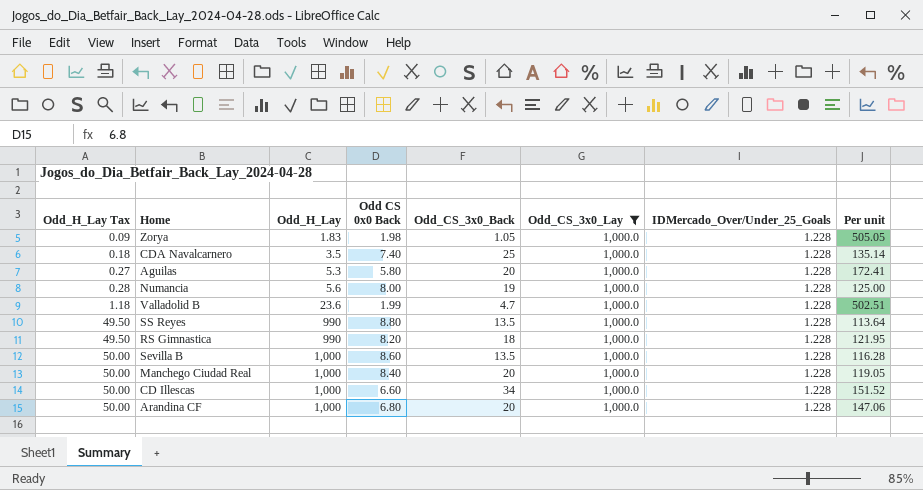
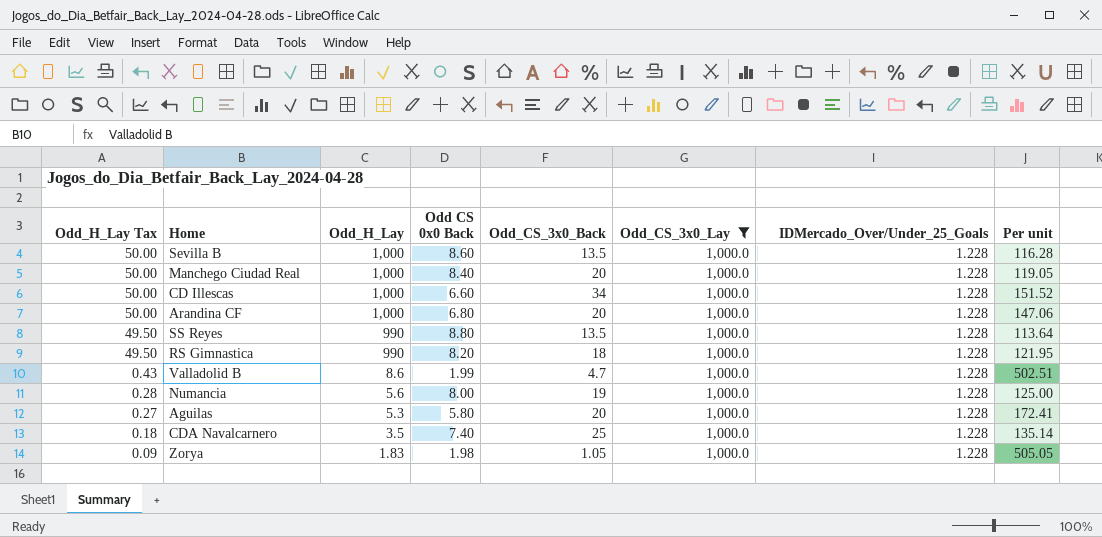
row order: Odd_H_Lay Tax ascending -> Odd_H_Lay Tax descending
Valladolid B | Odd_H_Lay Tax: 1.18 -> 0.43
Valladolid B | Odd_H_Lay: 23.6 -> 8.6

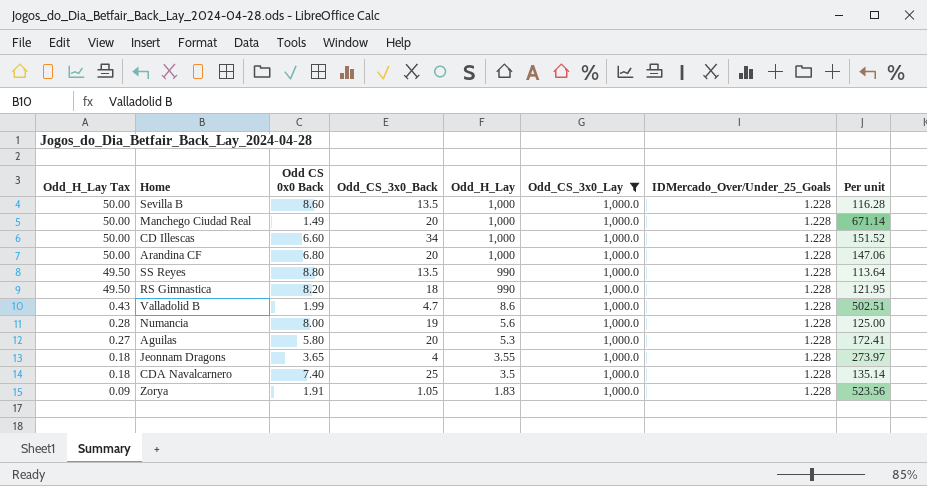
column Odd_H_Lay | position: 3 -> 5
Manchego Ciudad Real | Odd CS 0x0 Back: 8.40 -> 1.49
Manchego Ciudad Real | Per unit: 119.05 -> 671.14
row Jeonnam Dragons: none -> 0.18 | 3.65 | 4 | 3.55 | 1,000.0 | 1.228 | 273.97
Zorya | Odd CS 0x0 Back: 1.98 -> 1.91
Zorya | Per unit: 505.05 -> 523.56

